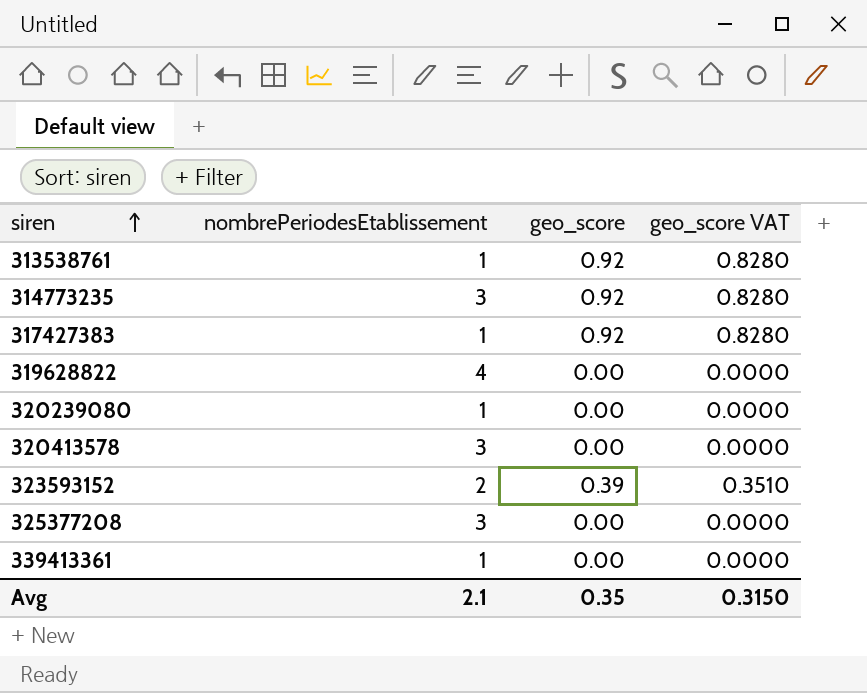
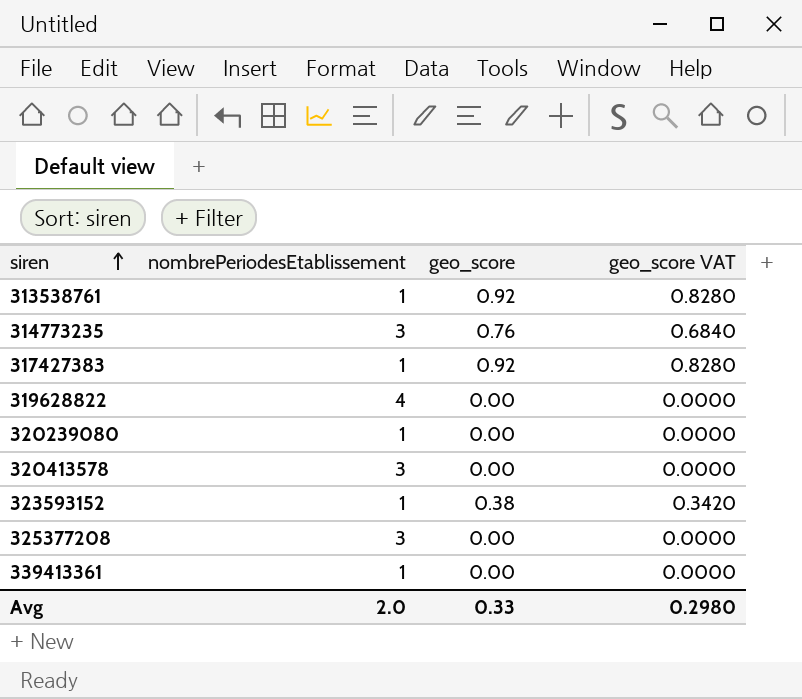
314773235 | geo_score: 0.92 -> 0.76
314773235 | geo_score VAT: 0.8280 -> 0.6840
323593152 | nombrePeriodesEtablissement: 2 -> 1
323593152 | geo_score: 0.39 -> 0.38
323593152 | geo_score VAT: 0.3510 -> 0.3420
Avg | nombrePeriodesEtablissement: 2.1 -> 2.0
Avg | geo_score: 0.35 -> 0.33
Avg | geo_score VAT: 0.3150 -> 0.2980

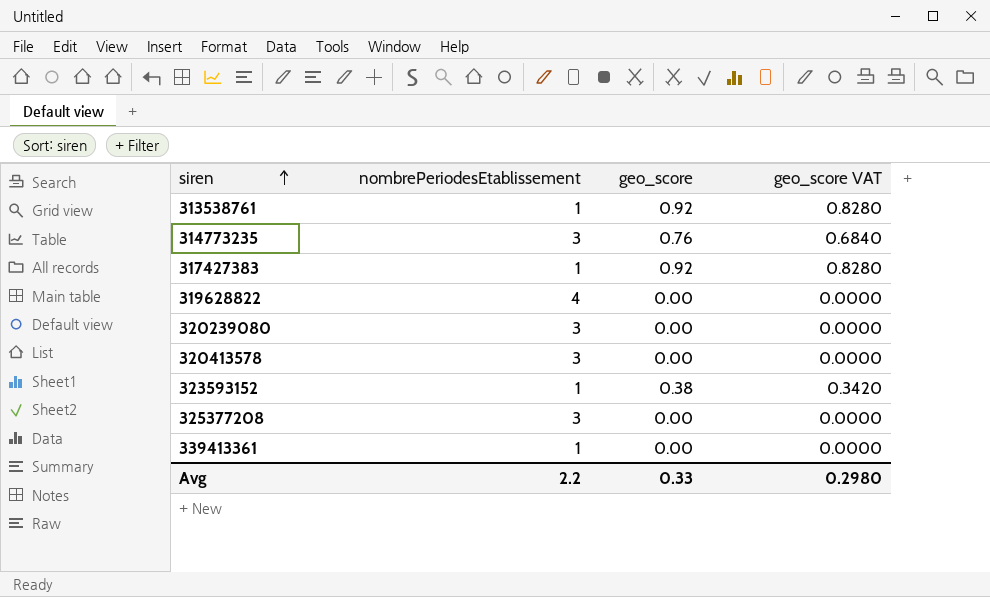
320239080 | nombrePeriodesEtablissement: 1 -> 3
Avg | nombrePeriodesEtablissement: 2.0 -> 2.2

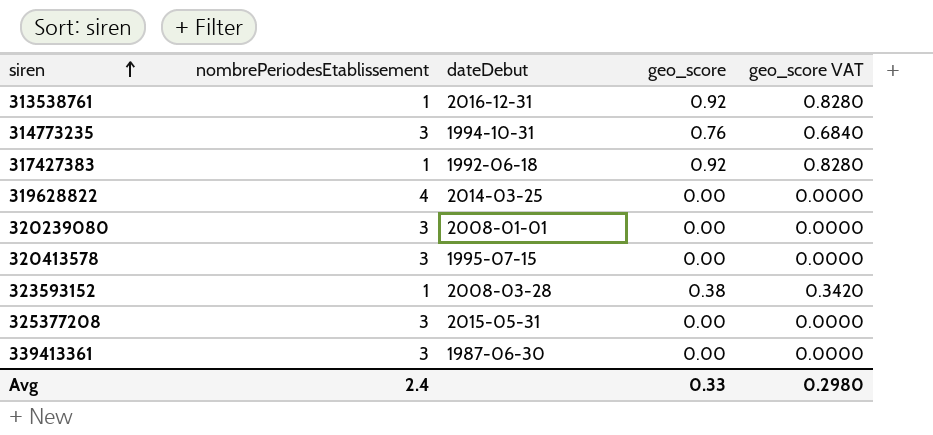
column dateDebut | position: none -> 3
339413361 | nombrePeriodesEtablissement: 1 -> 3
Avg | nombrePeriodesEtablissement: 2.2 -> 2.4

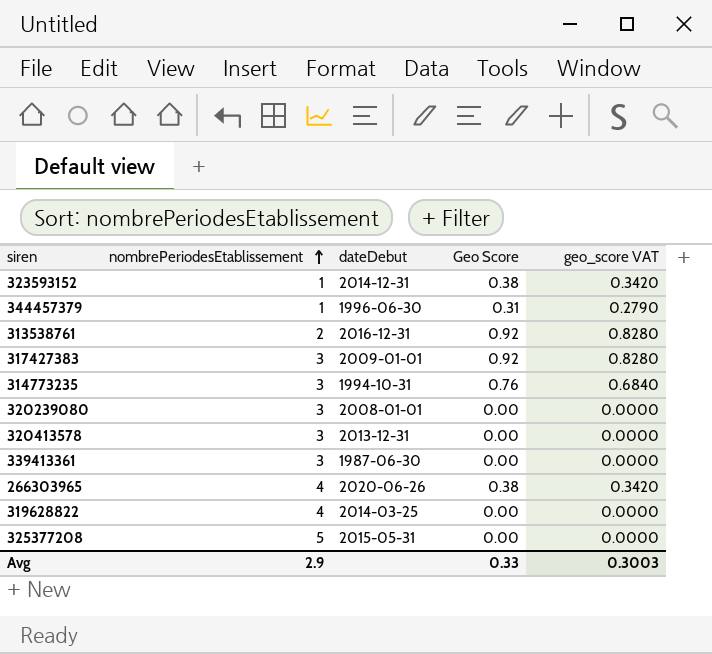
row order: siren ascending -> nombrePeriodesEtablissement ascending
column name: geo_score -> Geo Score
323593152 | dateDebut: 2008-03-28 -> 2014-12-31
row 344457379: none -> 1 | 1996-06-30 | 0.31 | 0.2790
313538761 | nombrePeriodesEtablissement: 1 -> 2
317427383 | nombrePeriodesEtablissement: 1 -> 3
317427383 | dateDebut: 1992-06-18 -> 2009-01-01
320413578 | dateDebut: 1995-07-15 -> 2013-12-31
row 266303965: none -> 4 | 2020-06-26 | 0.38 | 0.3420
325377208 | nombrePeriodesEtablissement: 3 -> 5
Avg | nombrePeriodesEtablissement: 2.4 -> 2.9
Avg | geo_score VAT: 0.2980 -> 0.3003

